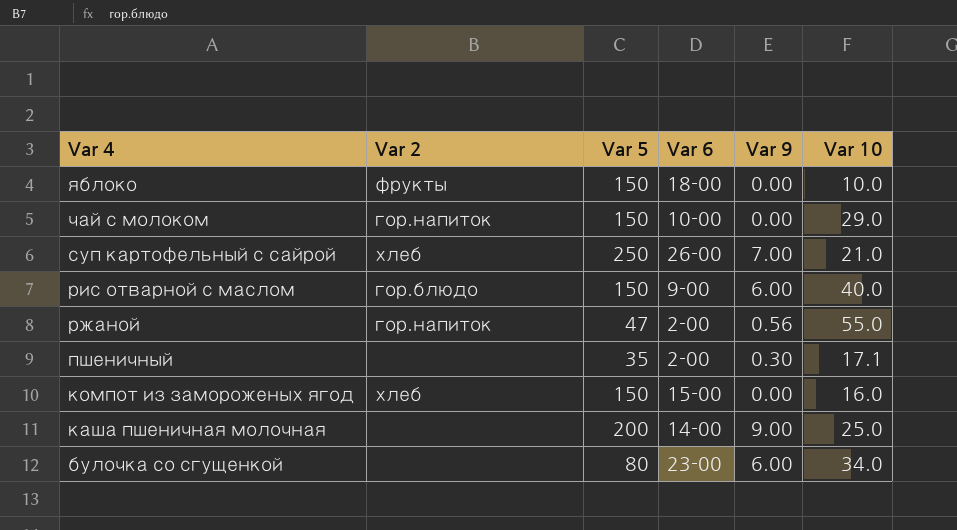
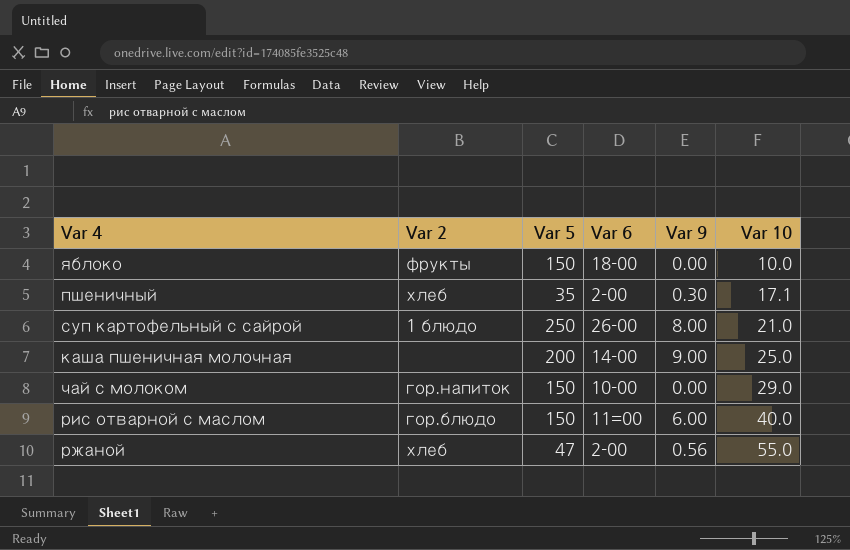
row order: Var 4 descending -> Var 10 ascending
row компот из замороженых ягод: хлеб | 150 | 15-00 | 0.00 | 16.0 -> none
row булочка со сгущенкой: none | 80 | 23-00 | 6.00 | 34.0 -> none
пшеничный | Var 2: none -> хлеб
суп картофельный с сайрой | Var 2: хлеб -> 1 блюдо
суп картофельный с сайрой | Var 9: 7.00 -> 8.00
рис отварной с маслом | Var 6: 9-00 -> 11=00
ржаной | Var 2: гор.напиток -> хлеб

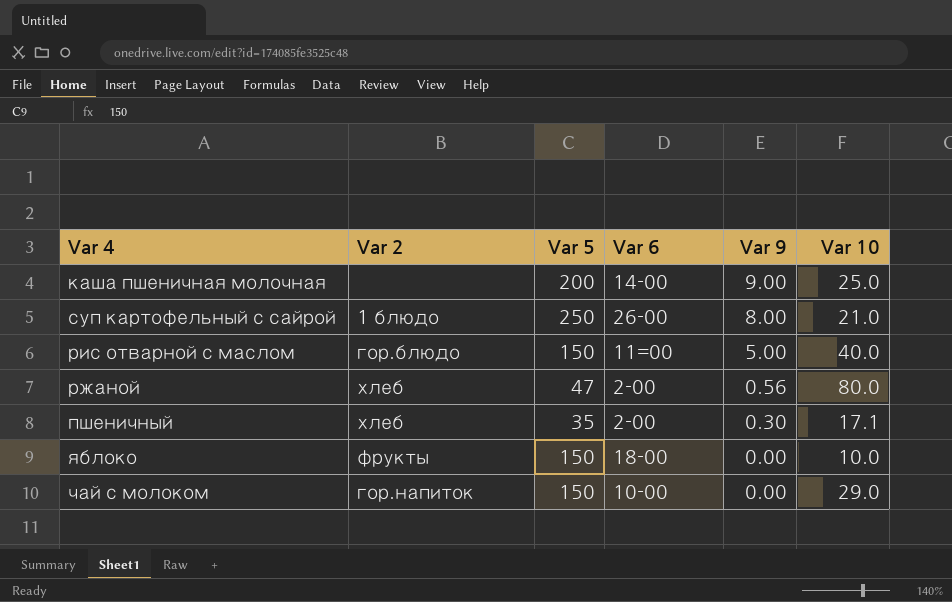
row order: Var 10 ascending -> Var 9 descending
рис отварной с маслом | Var 9: 6.00 -> 5.00
ржаной | Var 10: 55.0 -> 80.0

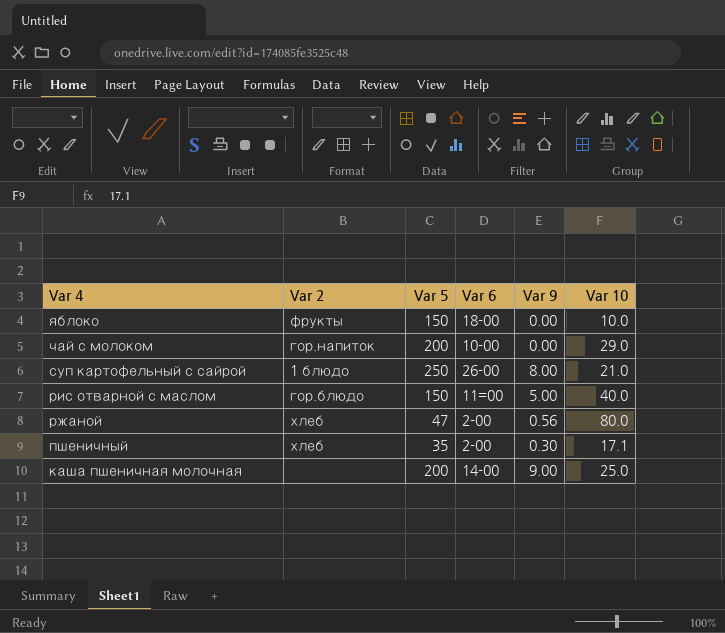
row order: Var 9 descending -> Var 4 descending
чай с молоком | Var 5: 150 -> 200

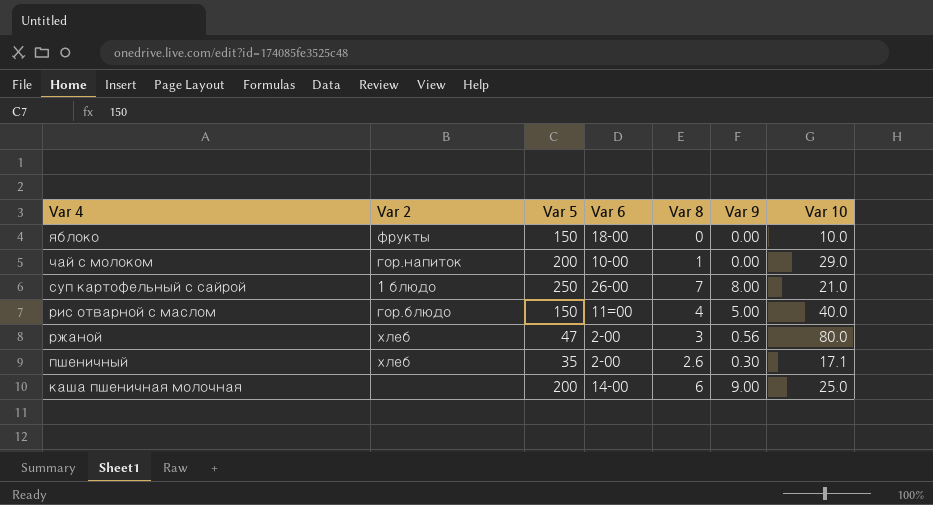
column Var 8 | position: none -> 5

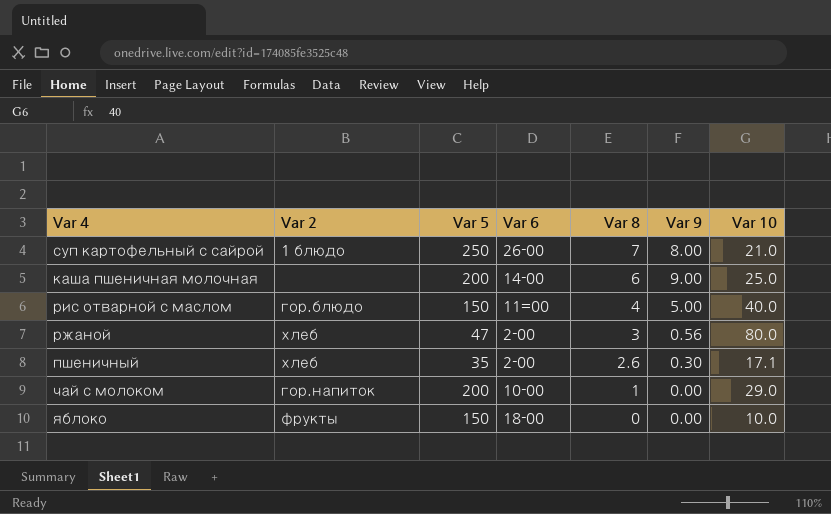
row order: Var 4 descending -> Var 8 descending

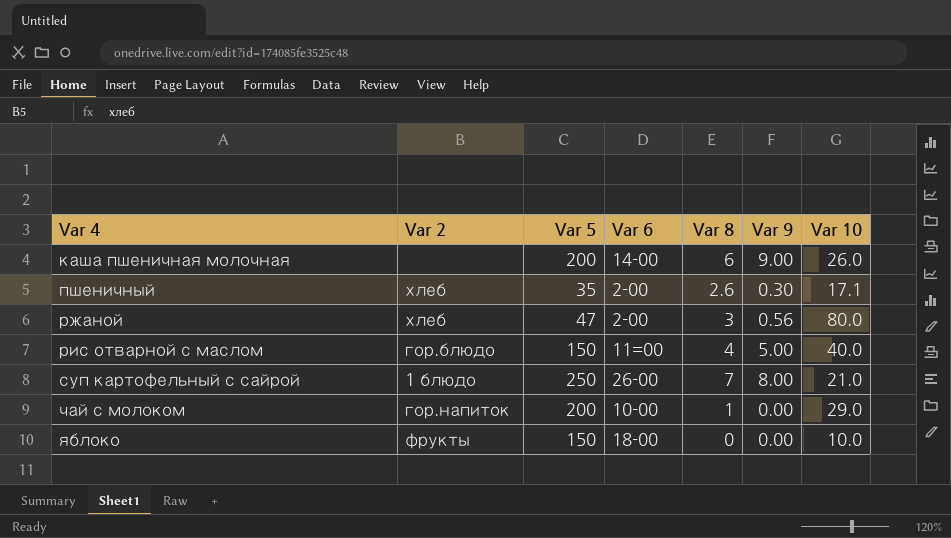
row order: Var 8 descending -> Var 4 ascending
каша пшеничная молочная | Var 10: 25.0 -> 26.0

